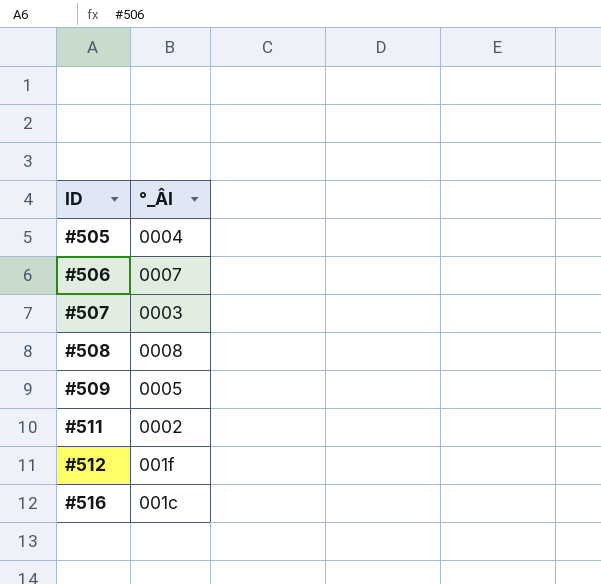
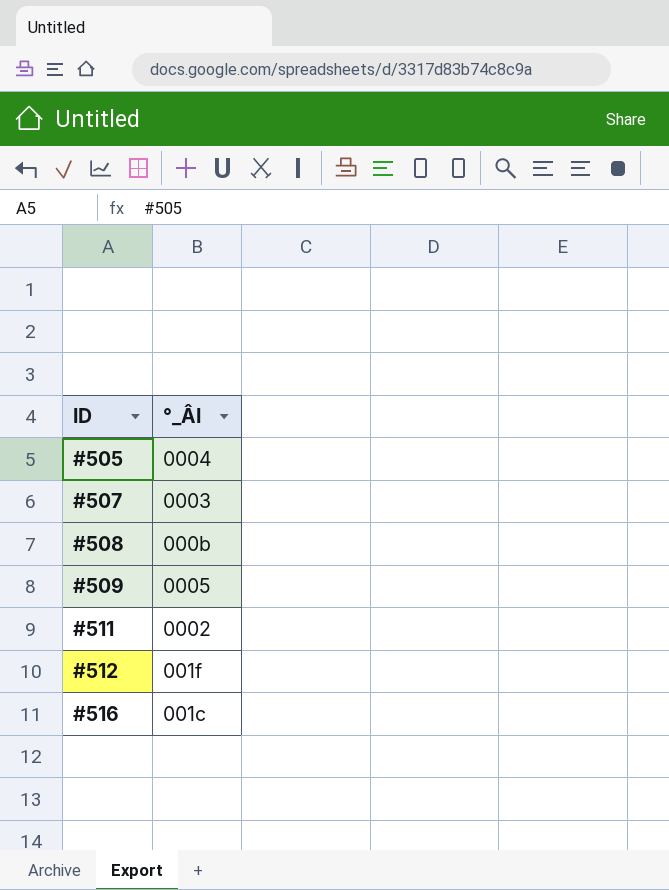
row #506: 0007 -> none
#508 | °_ÂI: 0008 -> 000b

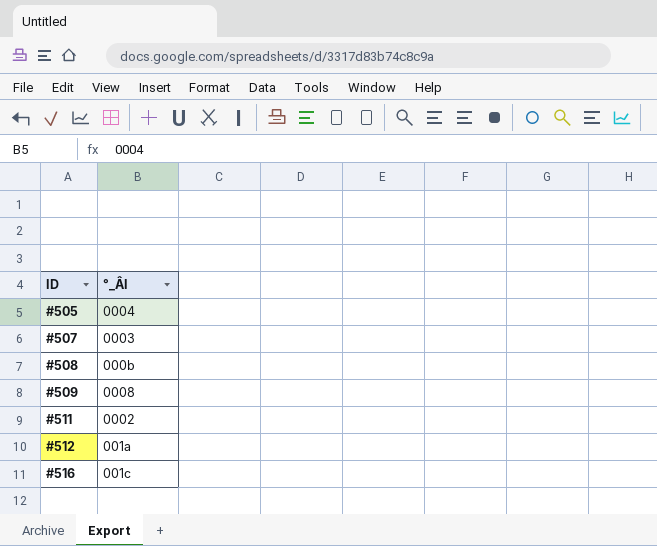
#509 | °_ÂI: 0005 -> 0008
#512 | °_ÂI: 001f -> 001a

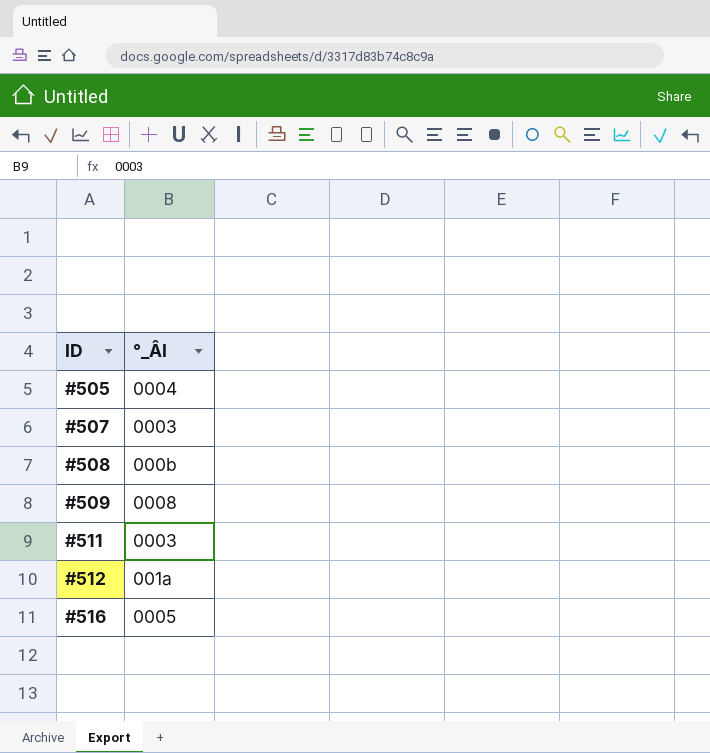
#511 | °_ÂI: 0002 -> 0003
#516 | °_ÂI: 001c -> 0005

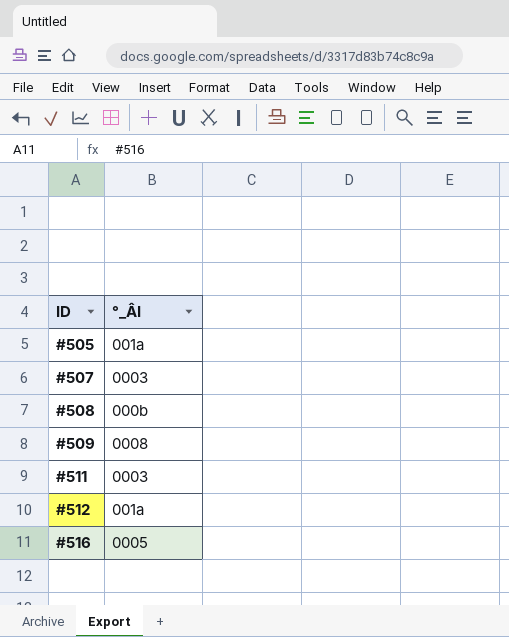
#505 | °_ÂI: 0004 -> 001a

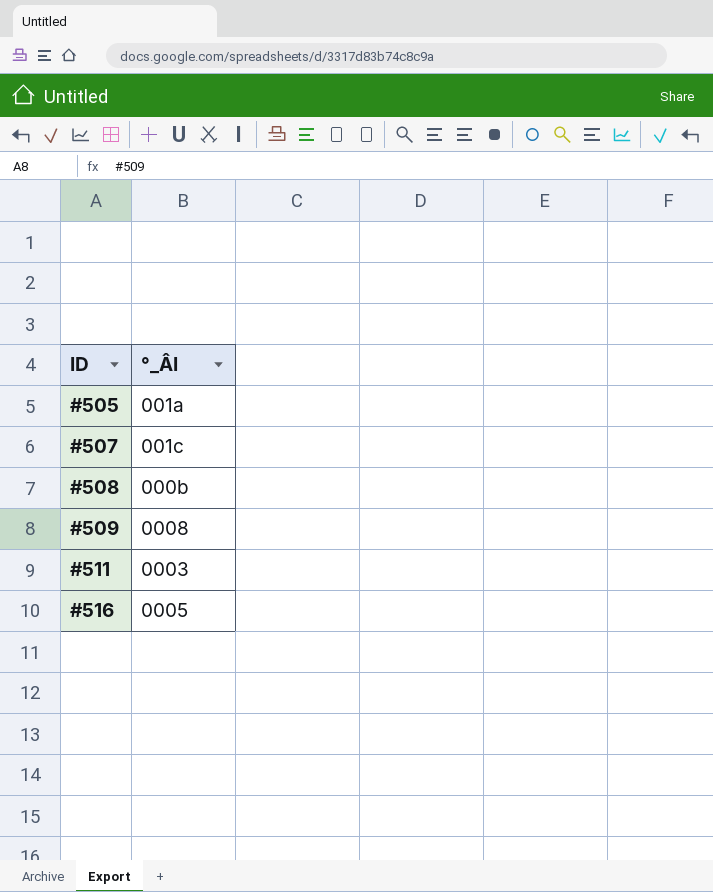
row #512: 001a -> none
#507 | °_ÂI: 0003 -> 001c

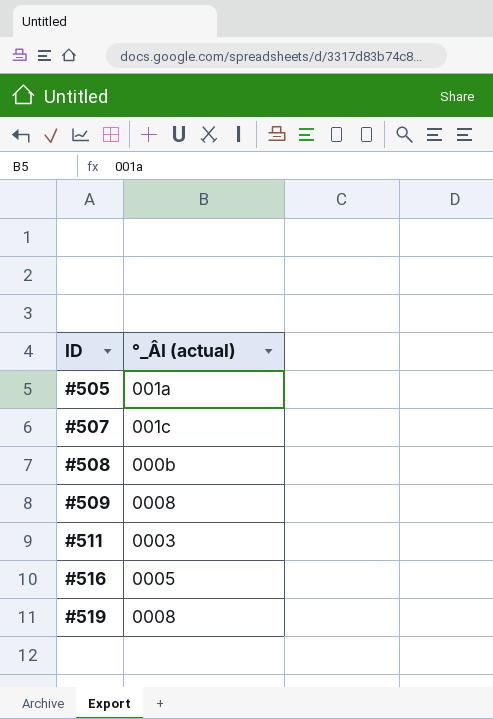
column name: °_ÂI -> °_ÂI (actual)
row #519: none -> 0008

